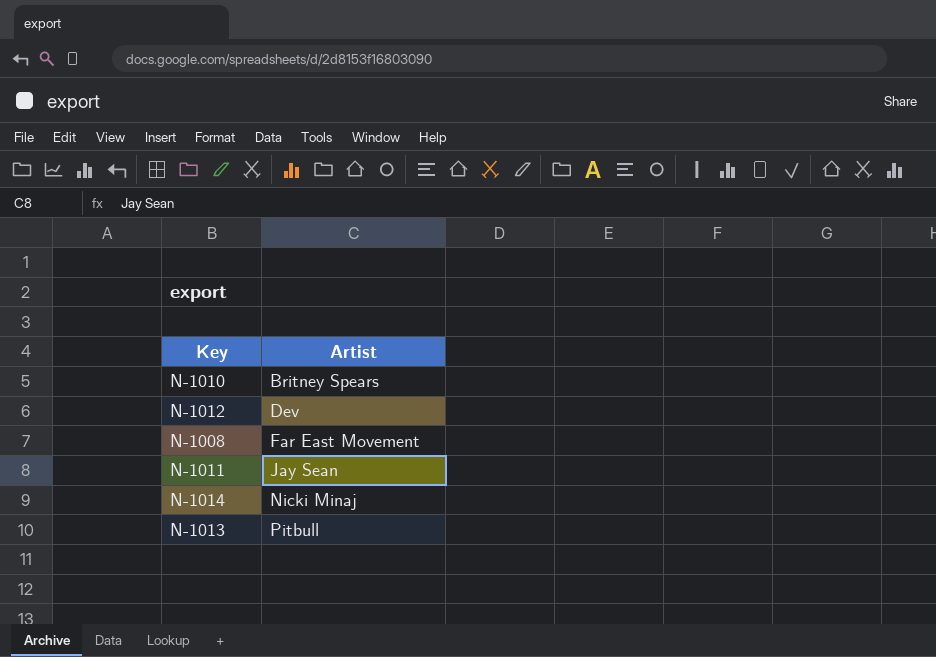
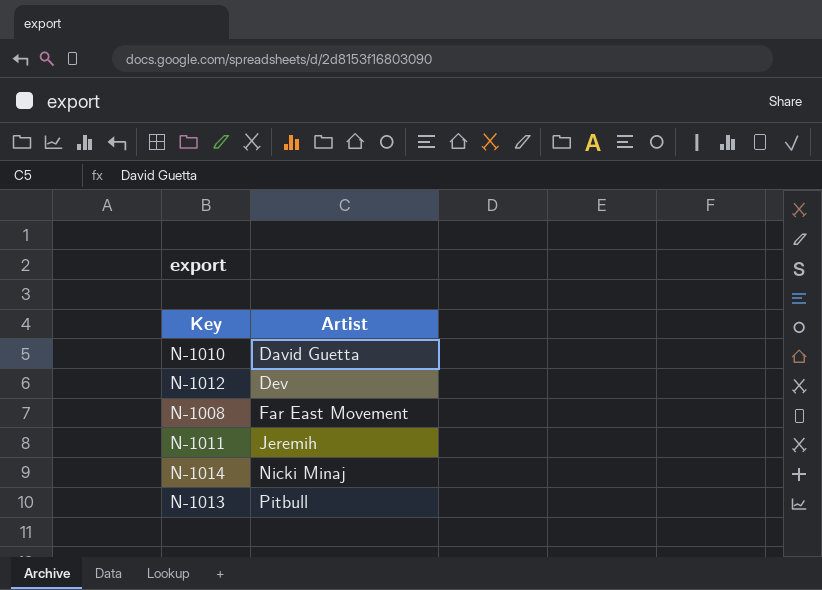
N-1010 | Artist: Britney Spears -> David Guetta
N-1011 | Artist: Jay Sean -> Jeremih

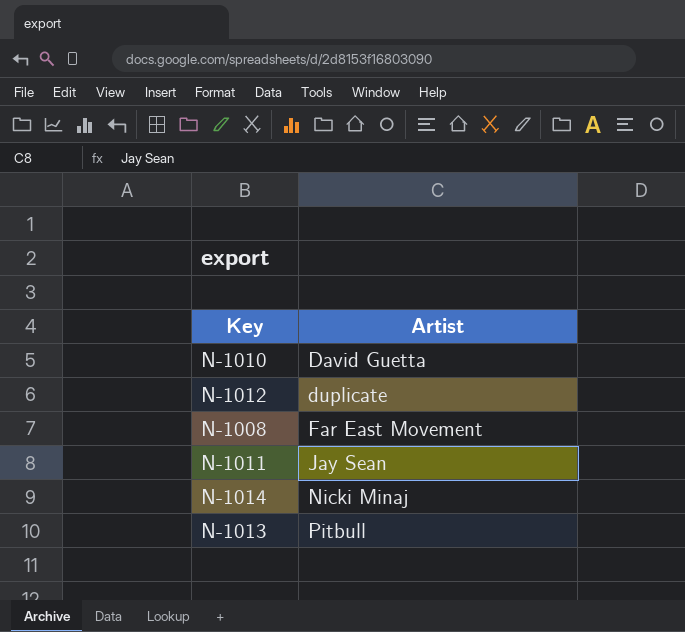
N-1012 | Artist: Dev -> duplicate
N-1011 | Artist: Jeremih -> Jay Sean

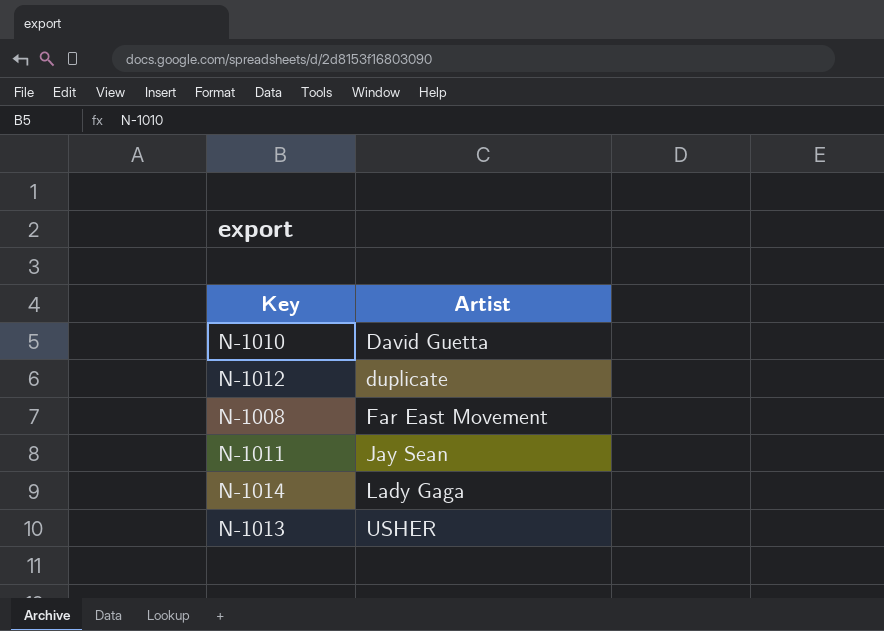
N-1014 | Artist: Nicki Minaj -> Lady Gaga
N-1013 | Artist: Pitbull -> USHER

